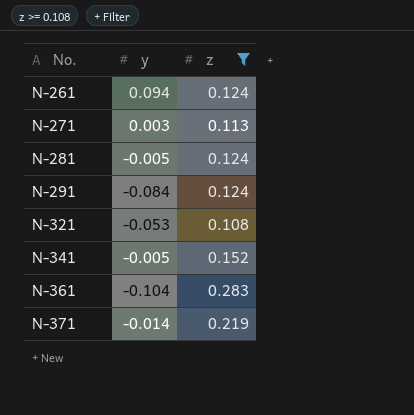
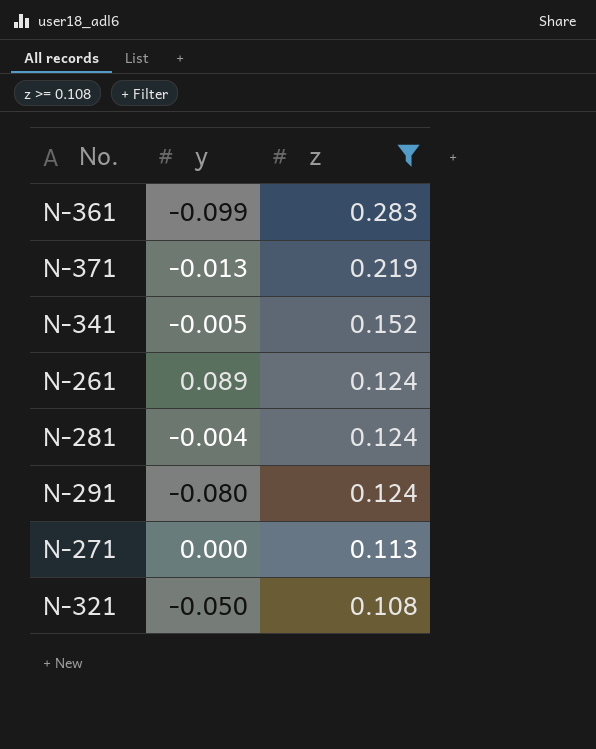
row order: No. ascending -> z descending
N-361 | y: -0.104 -> -0.099
N-371 | y: -0.014 -> -0.013
N-261 | y: 0.094 -> 0.089
N-281 | y: -0.005 -> -0.004
N-291 | y: -0.084 -> -0.080
N-271 | y: 0.003 -> 0.000
N-321 | y: -0.053 -> -0.050

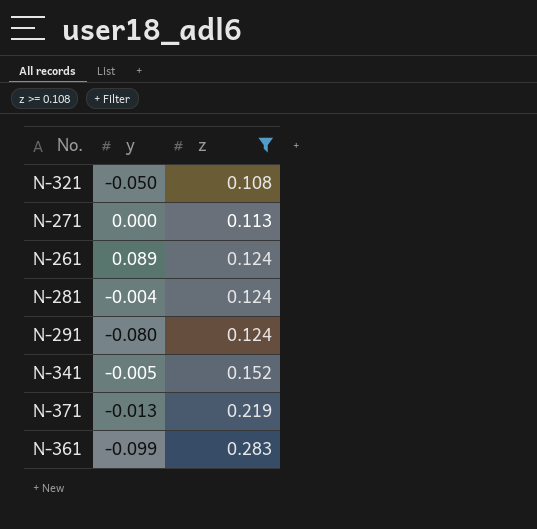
row order: z descending -> z ascending

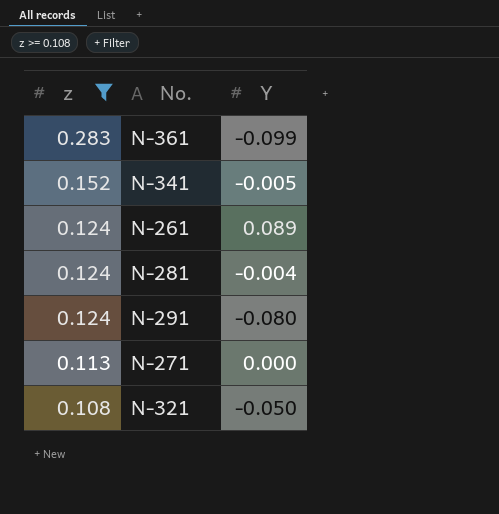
row order: z ascending -> z descending
column z | position: 3 -> 1
column name: y -> Y
row N-371: -0.013 | 0.219 -> none

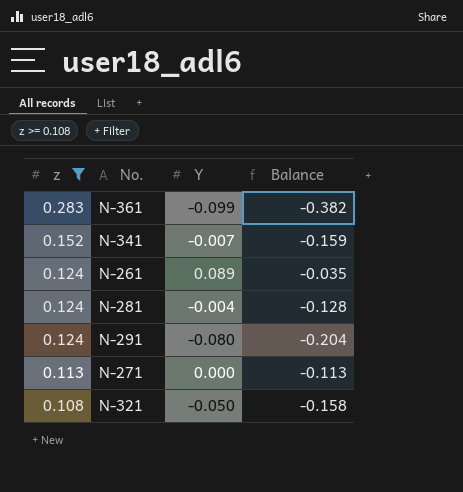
column Balance | formula: none -> [Y] - [z]
N-341 | Y: -0.005 -> -0.007

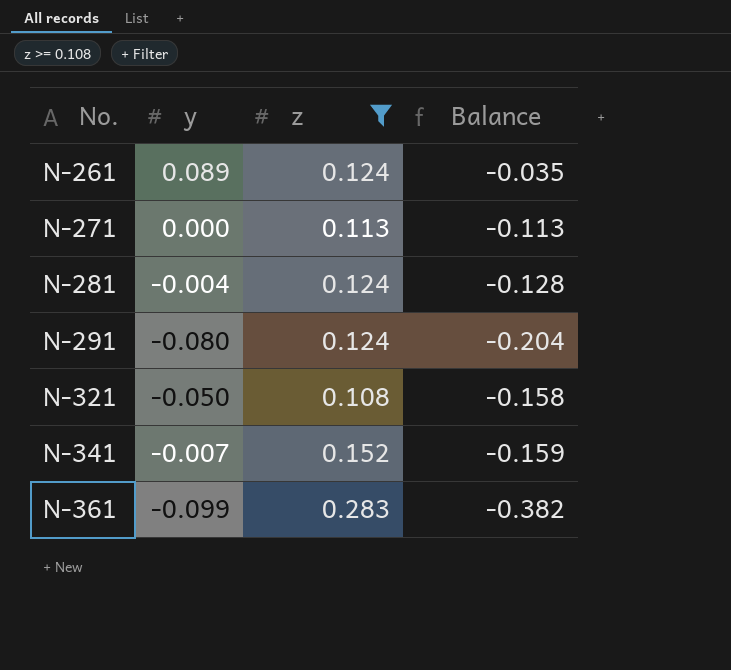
row order: z descending -> No. ascending
column name: Y -> y
column z | position: 1 -> 3

